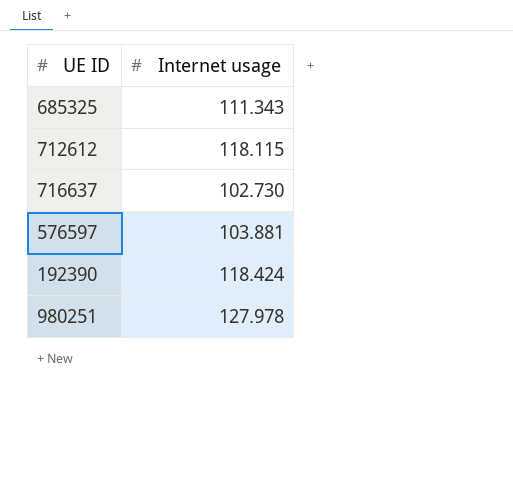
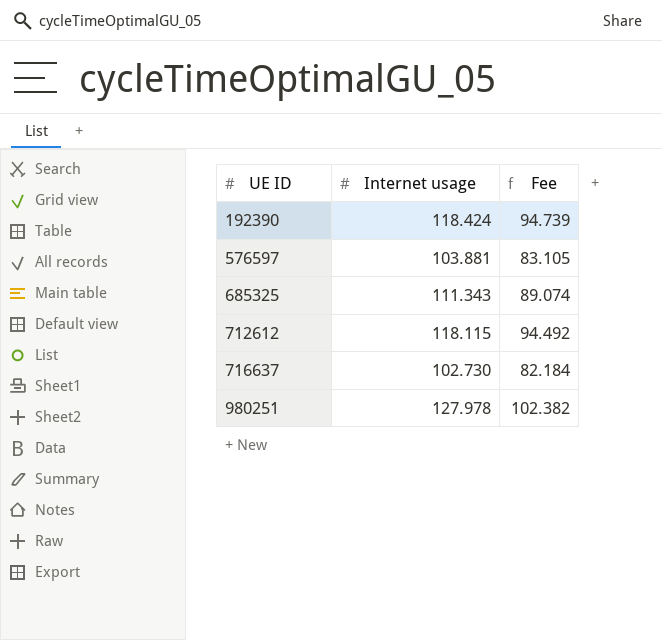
row order: none -> UE ID ascending
column Fee | formula: none -> [Internet usage] * 0.8

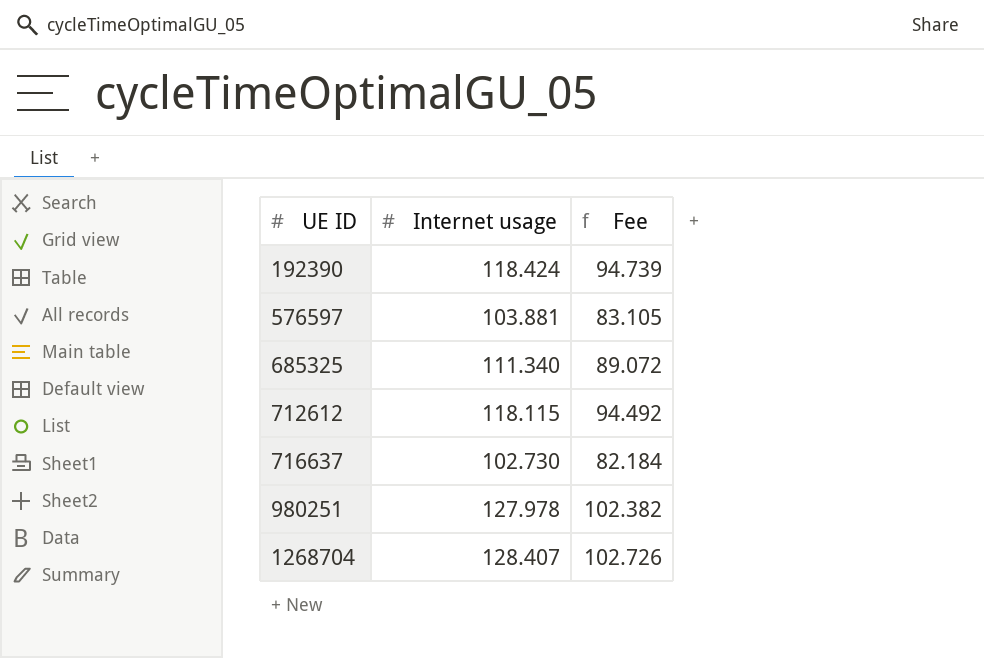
685325 | Internet usage: 111.343 -> 111.340
685325 | Fee: 89.074 -> 89.072
row 1268704: none -> 128.407 | 102.726

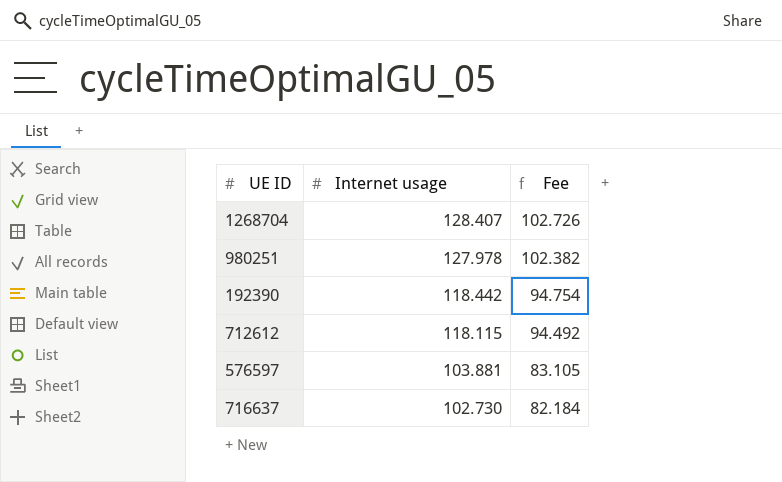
row order: UE ID ascending -> Internet usage descending
row 685325: 111.340 | 89.072 -> none
192390 | Internet usage: 118.424 -> 118.442
192390 | Fee: 94.739 -> 94.754

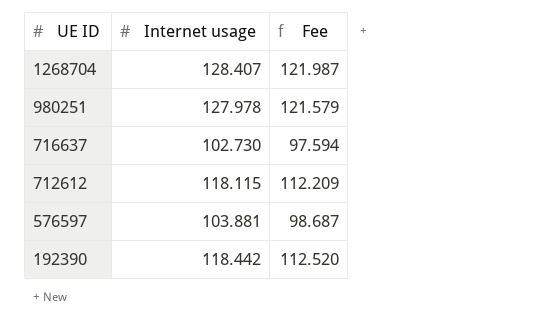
row order: Internet usage descending -> UE ID descending
column Fee | formula: [Internet usage] * 0.8 -> [Internet usage] * 0.95

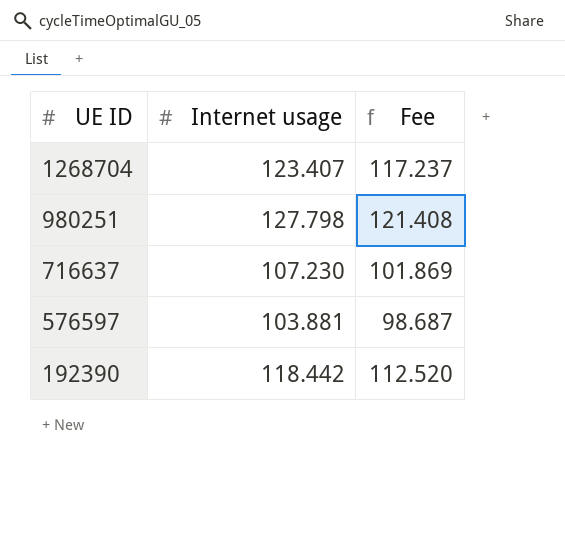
row 712612: 118.115 | 112.209 -> none
1268704 | Internet usage: 128.407 -> 123.407
1268704 | Fee: 121.987 -> 117.237
980251 | Internet usage: 127.978 -> 127.798
980251 | Fee: 121.579 -> 121.408
716637 | Internet usage: 102.730 -> 107.230
716637 | Fee: 97.594 -> 101.869

